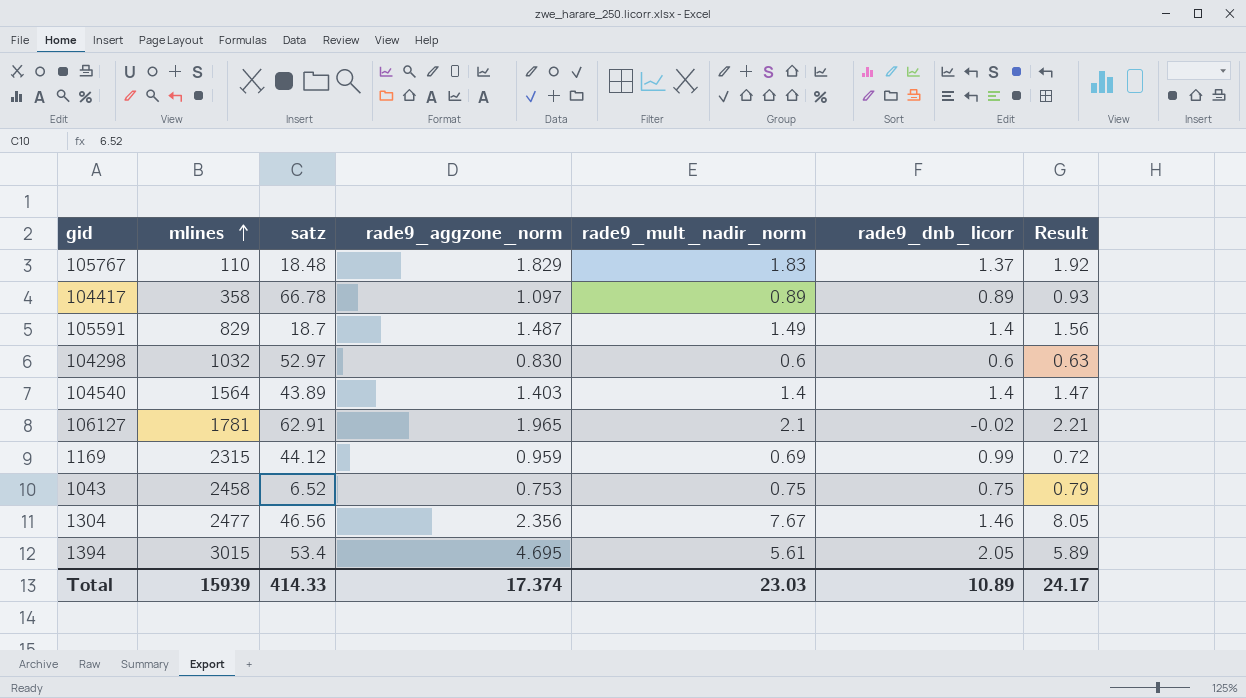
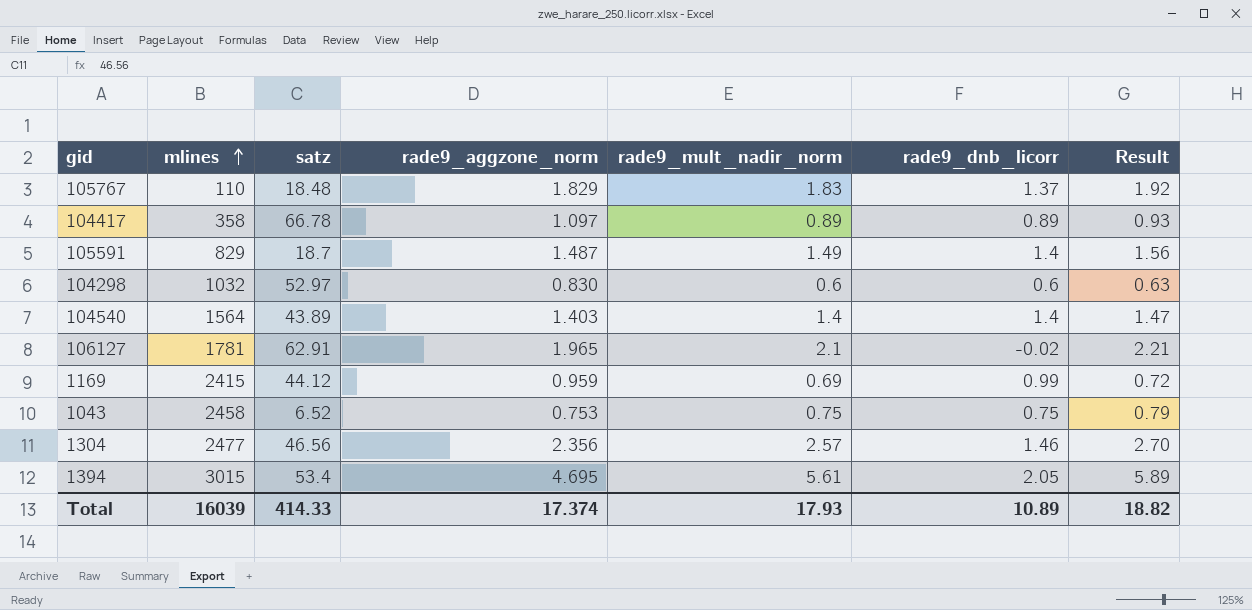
1169 | mlines: 2315 -> 2415
1304 | rade9_mult_nadir_norm: 7.67 -> 2.57
1304 | Result: 8.05 -> 2.70
Total | mlines: 15939 -> 16039
Total | rade9_mult_nadir_norm: 23.03 -> 17.93
Total | Result: 24.17 -> 18.82

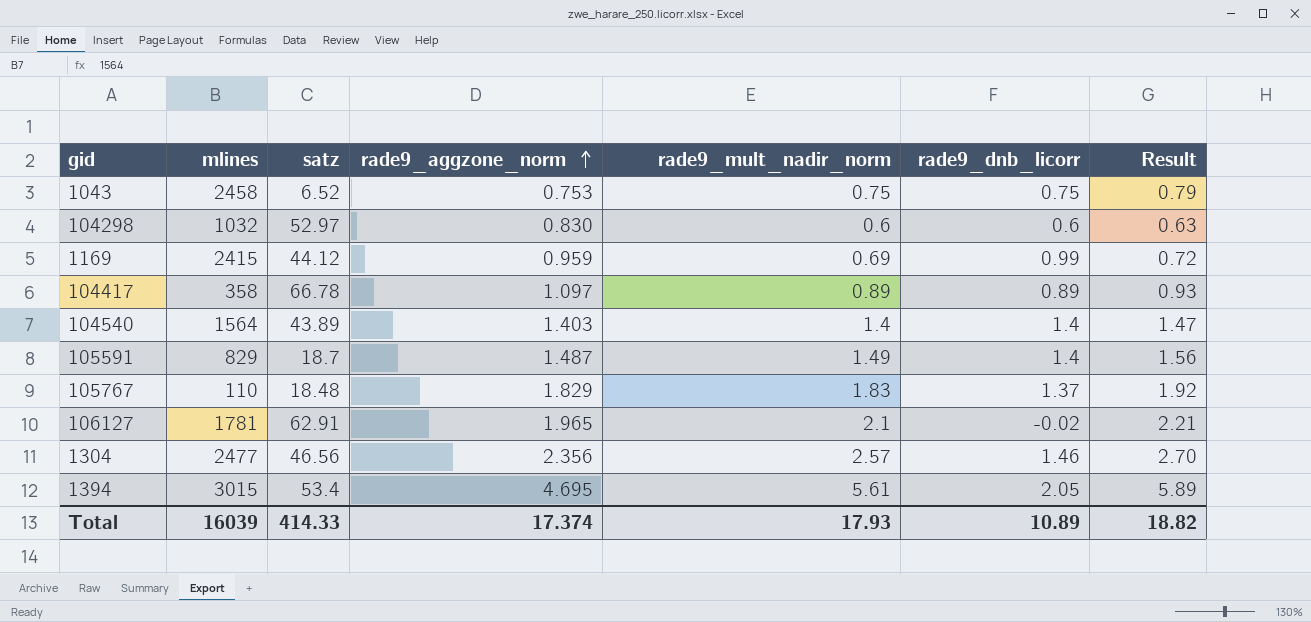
row order: mlines ascending -> rade9_aggzone_norm ascending

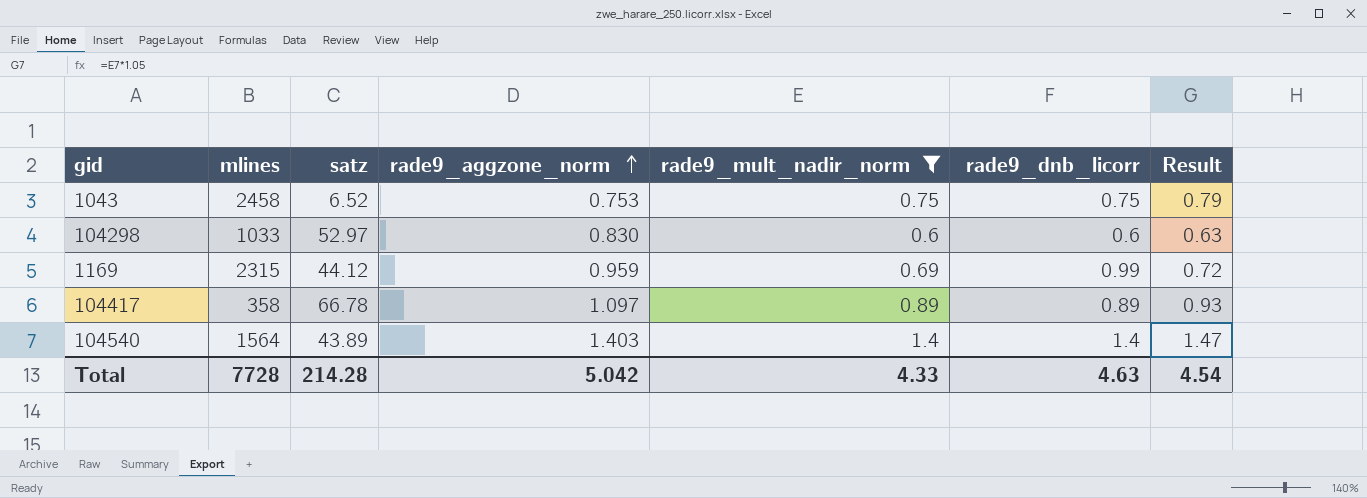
filter: none -> rade9_mult_nadir_norm <= 1.4
104298 | mlines: 1032 -> 1033
1169 | mlines: 2415 -> 2315
Total | mlines: 16039 -> 7728
Total | satz: 414.33 -> 214.28
Total | rade9_aggzone_norm: 17.374 -> 5.042
Total | rade9_mult_nadir_norm: 17.93 -> 4.33
Total | rade9_dnb_licorr: 10.89 -> 4.63
Total | Result: 18.82 -> 4.54

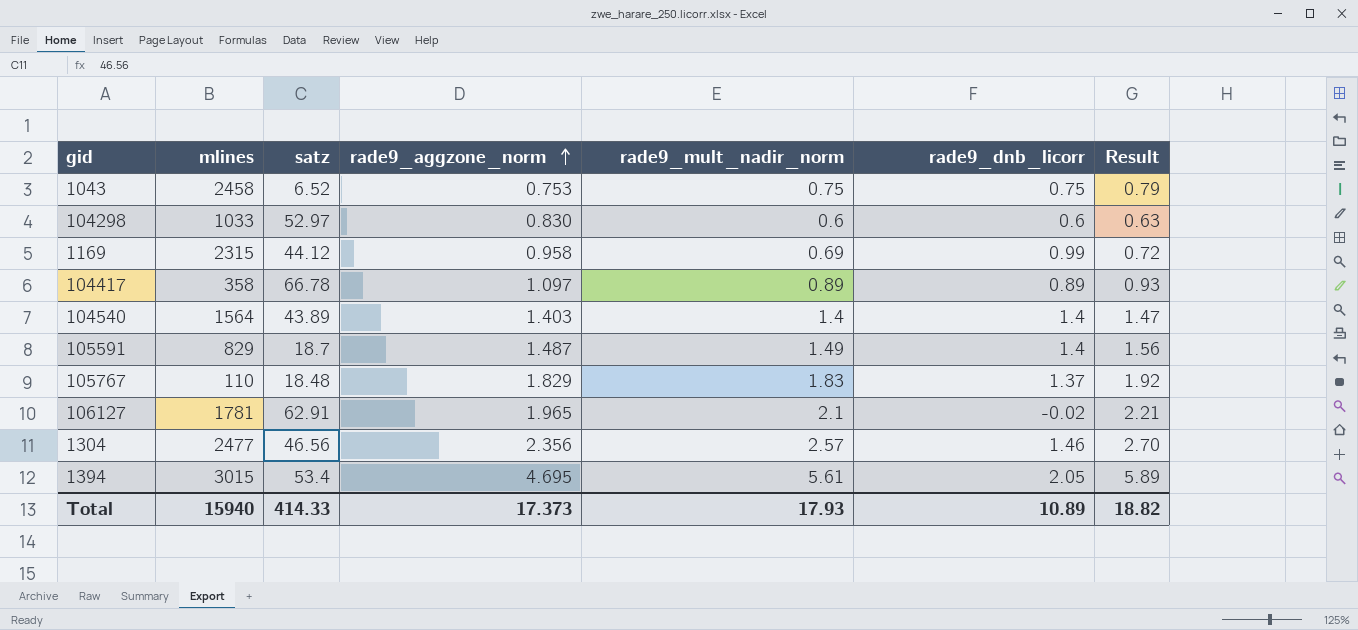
filter: rade9_mult_nadir_norm <= 1.4 -> none
1169 | rade9_aggzone_norm: 0.959 -> 0.958
Total | mlines: 7728 -> 15940
Total | satz: 214.28 -> 414.33
Total | rade9_aggzone_norm: 5.042 -> 17.373
Total | rade9_mult_nadir_norm: 4.33 -> 17.93
Total | rade9_dnb_licorr: 4.63 -> 10.89
Total | Result: 4.54 -> 18.82

